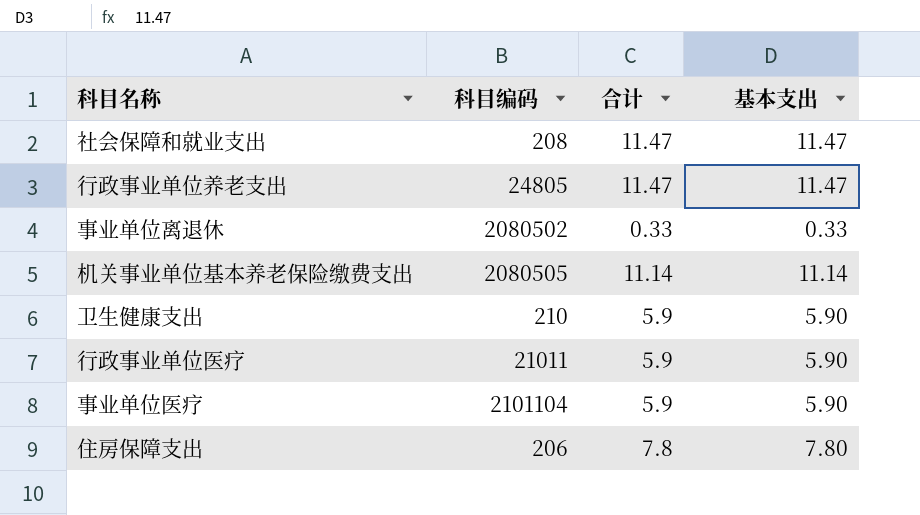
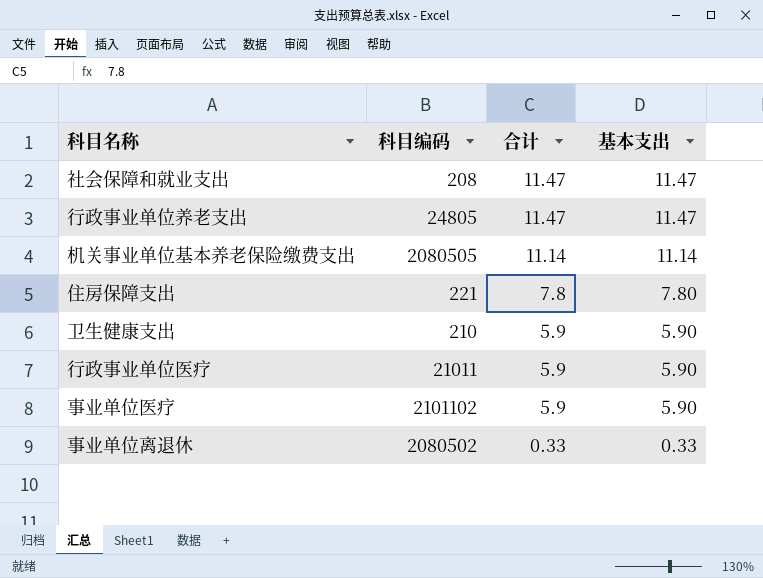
row order: none -> 合计 descending
住房保障支出 | 科目编码: 206 -> 221
事业单位医疗 | 科目编码: 2101104 -> 2101102

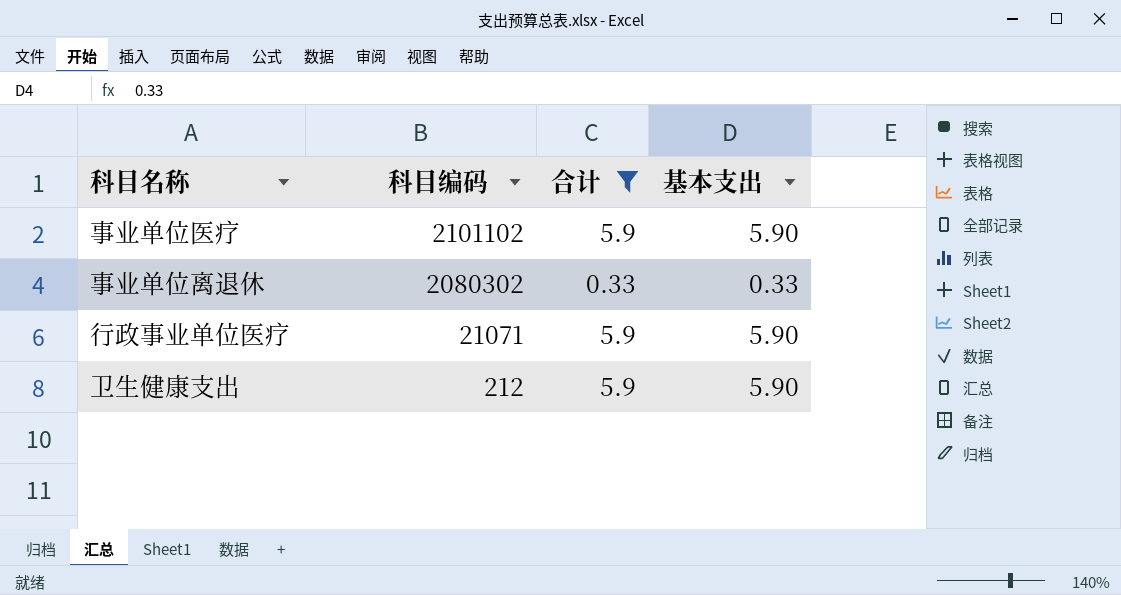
filter: none -> 合计 <= 5.9
row order: 合计 descending -> 科目编码 descending
事业单位离退休 | 科目编码: 2080502 -> 2080302
行政事业单位医疗 | 科目编码: 21011 -> 21071
卫生健康支出 | 科目编码: 210 -> 212

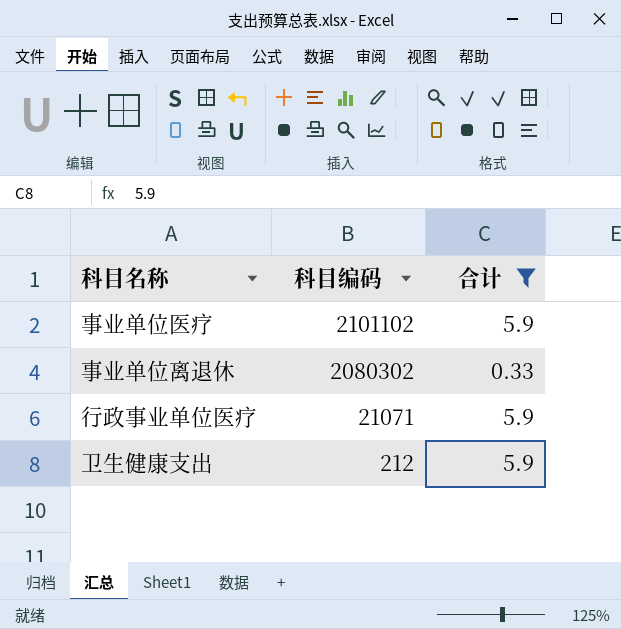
column 基本支出 | position: 4 -> none

